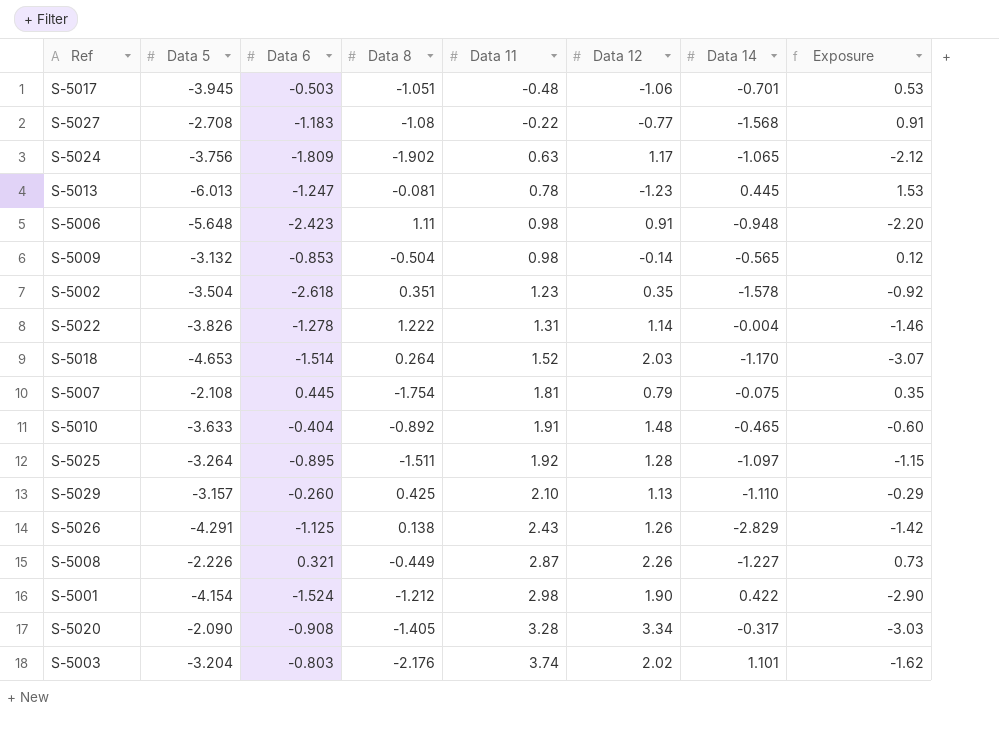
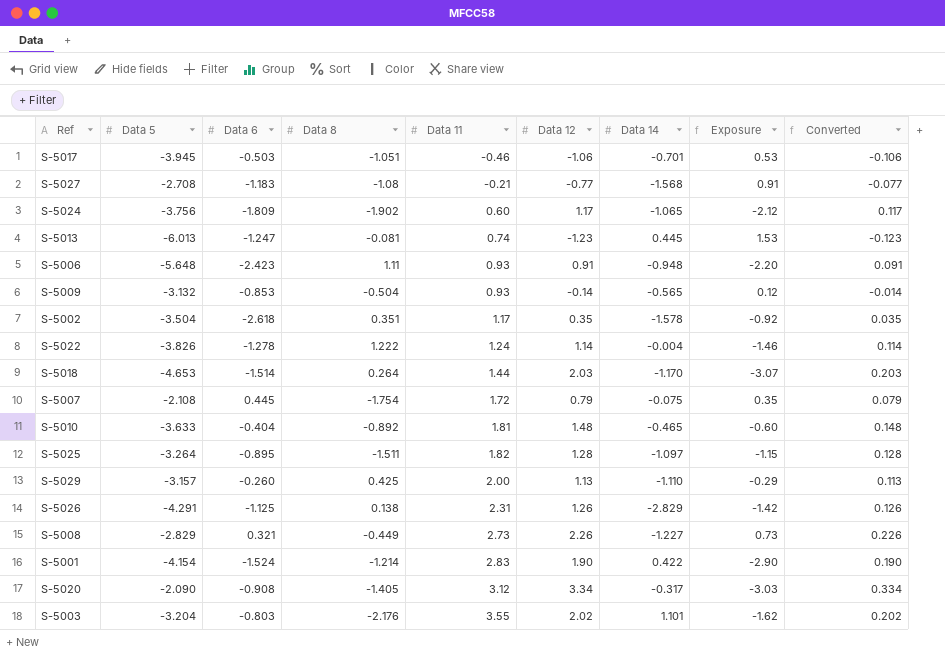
column Converted | formula: none -> [Data 12] * 0.1
S-5017 | Data 11: -0.48 -> -0.46
S-5027 | Data 11: -0.22 -> -0.21
S-5024 | Data 11: 0.63 -> 0.60
S-5013 | Data 11: 0.78 -> 0.74
S-5006 | Data 11: 0.98 -> 0.93
S-5009 | Data 11: 0.98 -> 0.93
S-5002 | Data 11: 1.23 -> 1.17
S-5022 | Data 11: 1.31 -> 1.24
S-5018 | Data 11: 1.52 -> 1.44
S-5007 | Data 11: 1.81 -> 1.72
S-5010 | Data 11: 1.91 -> 1.81
S-5025 | Data 11: 1.92 -> 1.82
S-5029 | Data 11: 2.10 -> 2.00
S-5026 | Data 11: 2.43 -> 2.31
S-5008 | Data 5: -2.226 -> -2.829
S-5008 | Data 11: 2.87 -> 2.73
S-5001 | Data 8: -1.212 -> -1.214
S-5001 | Data 11: 2.98 -> 2.83
S-5020 | Data 11: 3.28 -> 3.12
S-5003 | Data 11: 3.74 -> 3.55

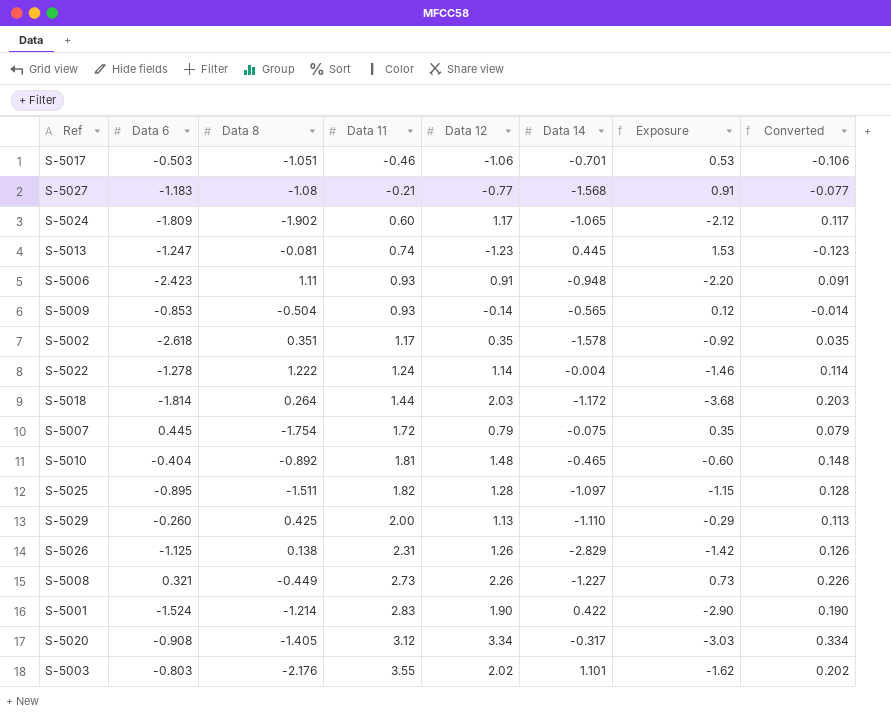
column Data 5 | position: 2 -> none
S-5018 | Data 6: -1.514 -> -1.814
S-5018 | Data 14: -1.170 -> -1.172
S-5018 | Exposure: -3.07 -> -3.68

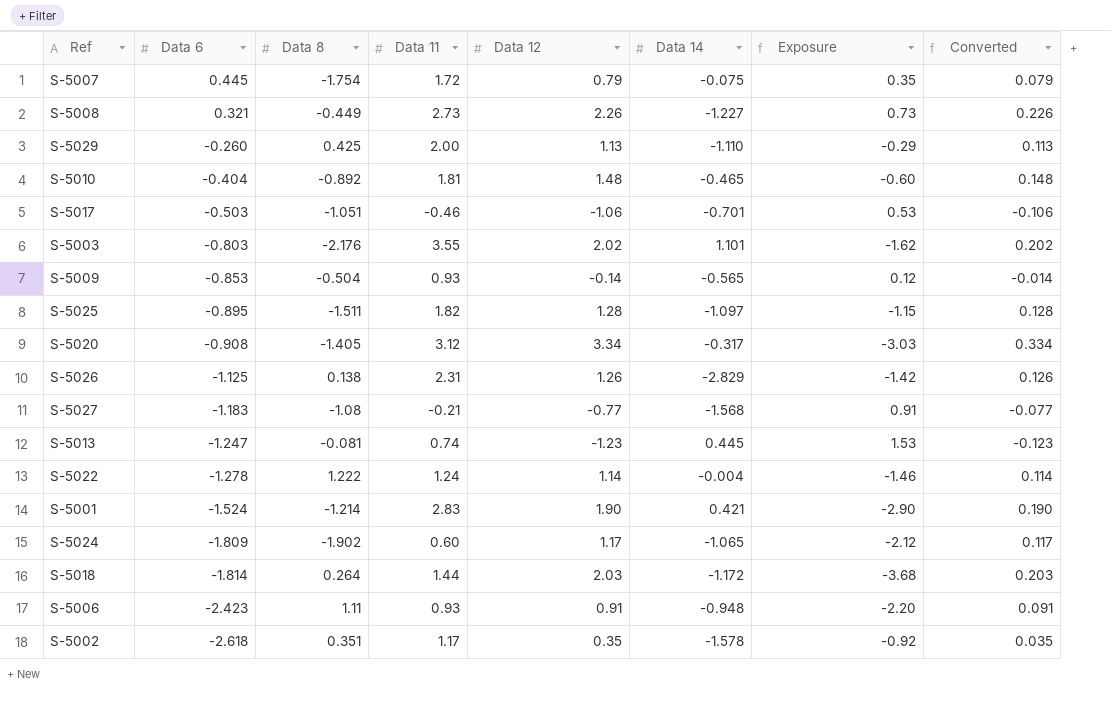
row order: Data 11 ascending -> Data 6 descending
S-5001 | Data 14: 0.422 -> 0.421

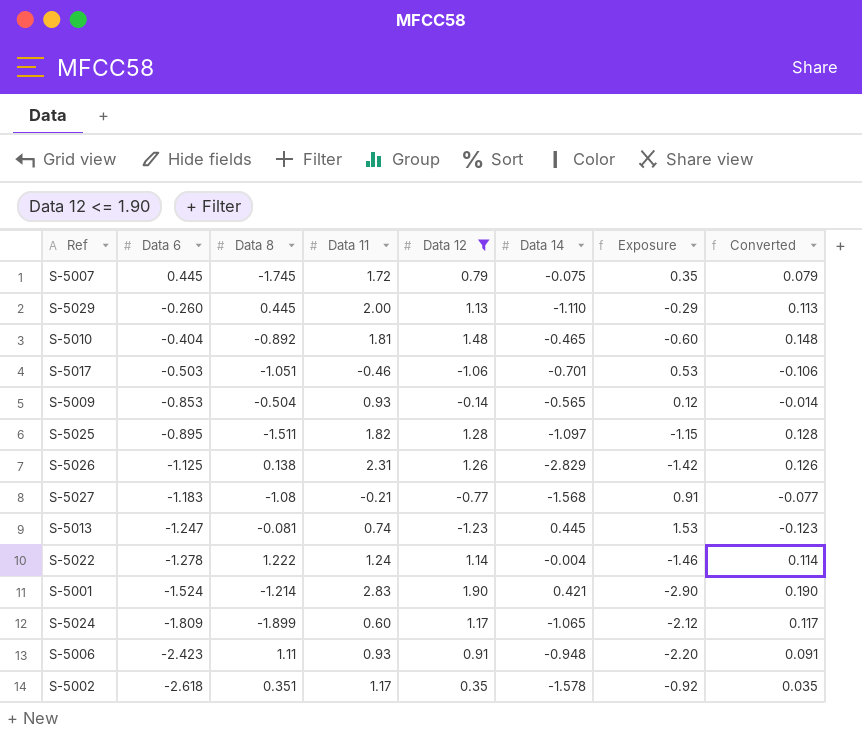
filter: none -> Data 12 <= 1.90
S-5007 | Data 8: -1.754 -> -1.745
S-5029 | Data 8: 0.425 -> 0.445
S-5024 | Data 8: -1.902 -> -1.899

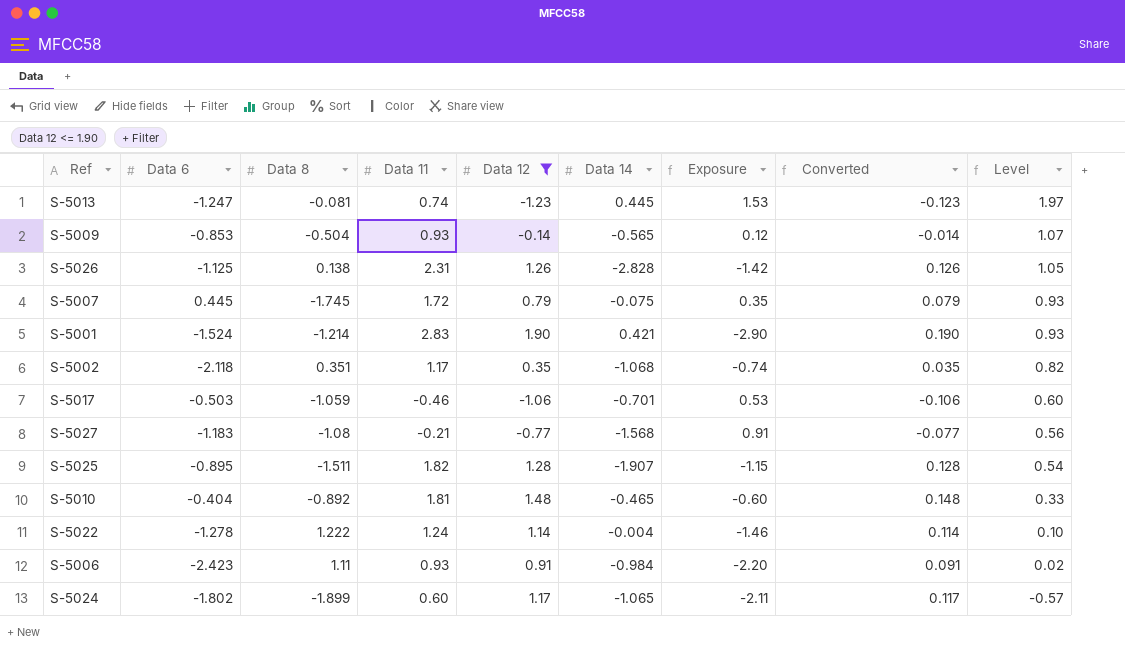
row order: Data 6 descending -> Level descending
column Level | formula: none -> [Data 11] - [Data 12]
row S-5029: -0.260 | 0.445 | 2.00 | 1.13 | -1.110 | -0.29 | 0.113 -> none
S-5026 | Data 14: -2.829 -> -2.828
S-5002 | Data 6: -2.618 -> -2.118
S-5002 | Data 14: -1.578 -> -1.068
S-5002 | Exposure: -0.92 -> -0.74
S-5017 | Data 8: -1.051 -> -1.059
S-5025 | Data 14: -1.097 -> -1.907
S-5006 | Data 14: -0.948 -> -0.984
S-5024 | Data 6: -1.809 -> -1.802
S-5024 | Exposure: -2.12 -> -2.11

